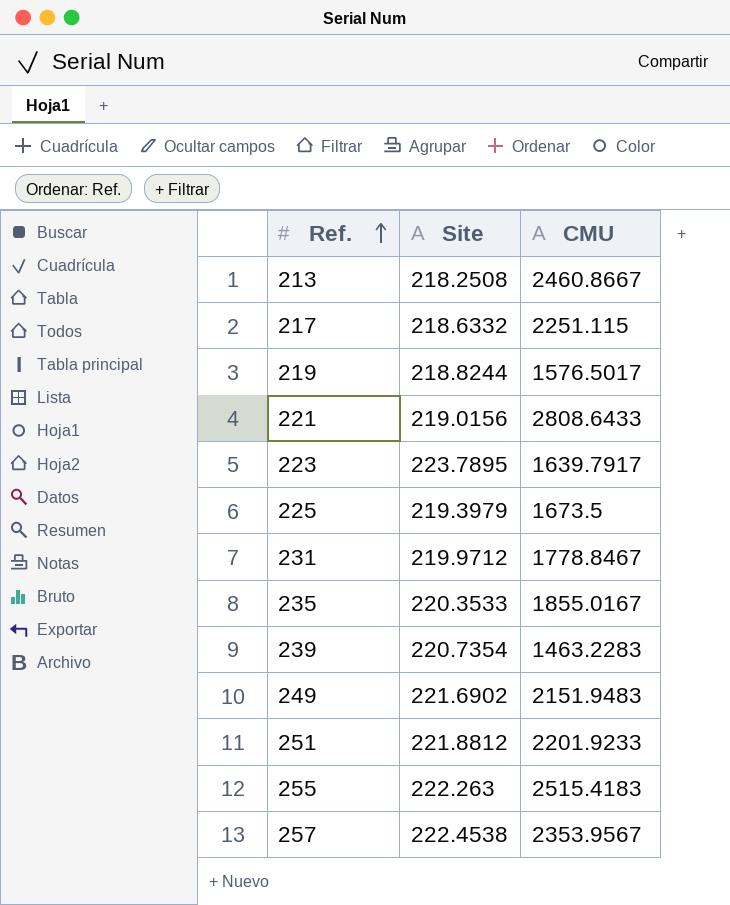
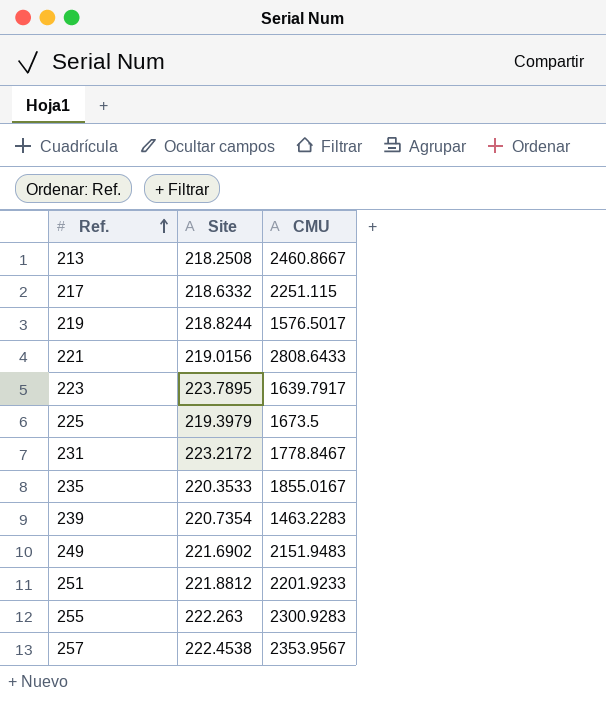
231 | Site: 219.9712 -> 223.2172
255 | CMU: 2515.4183 -> 2300.9283

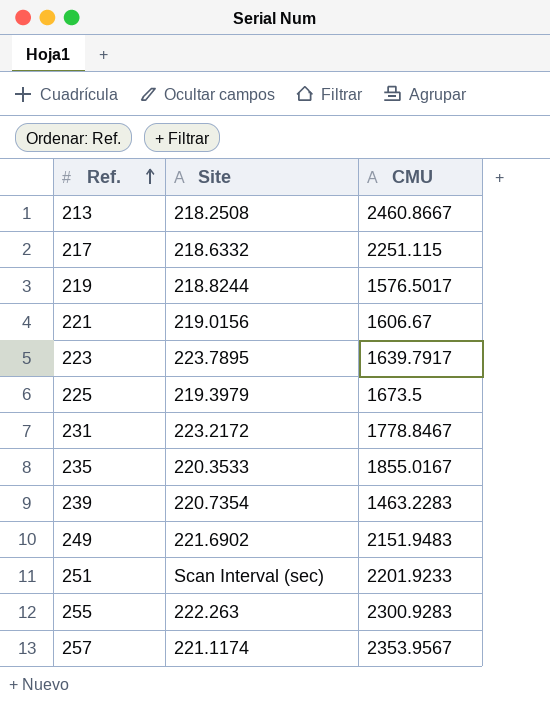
221 | CMU: 2808.6433 -> 1606.67
251 | Site: 221.8812 -> Scan Interval (sec)
257 | Site: 222.4538 -> 221.1174

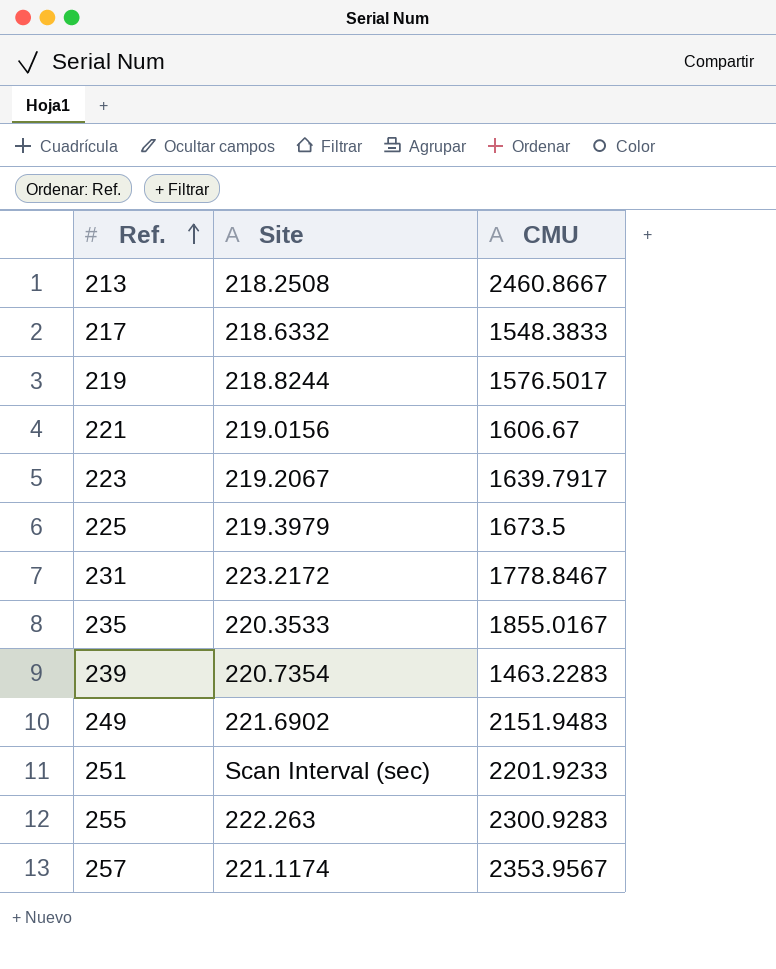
217 | CMU: 2251.115 -> 1548.3833
223 | Site: 223.7895 -> 219.2067

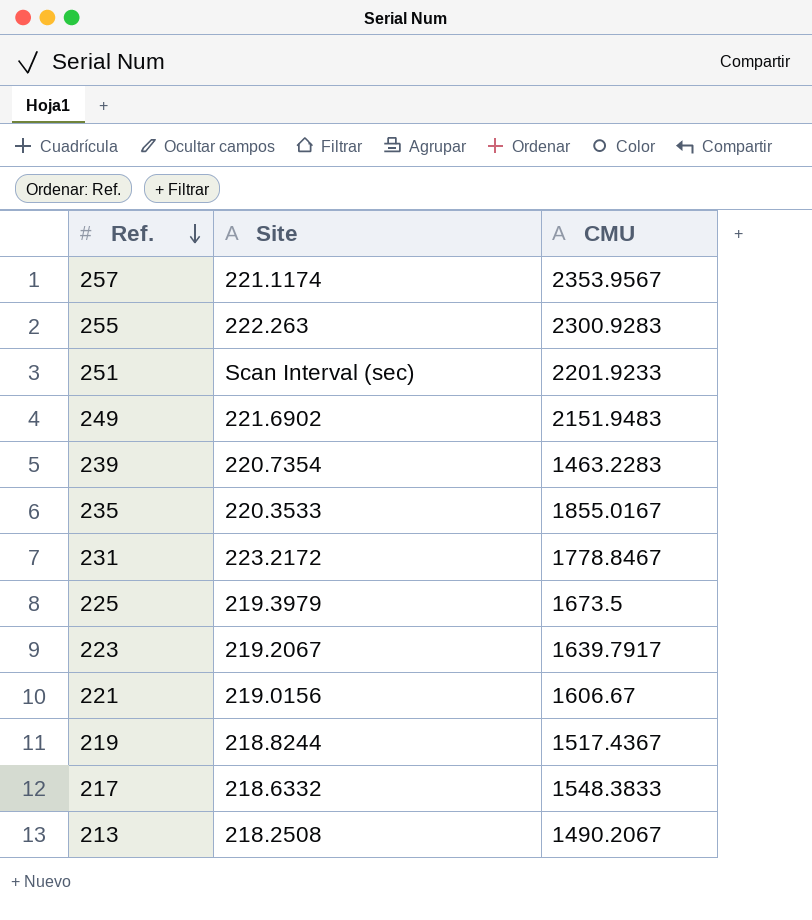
row order: Ref. ascending -> Ref. descending
219 | CMU: 1576.5017 -> 1517.4367
213 | CMU: 2460.8667 -> 1490.2067

